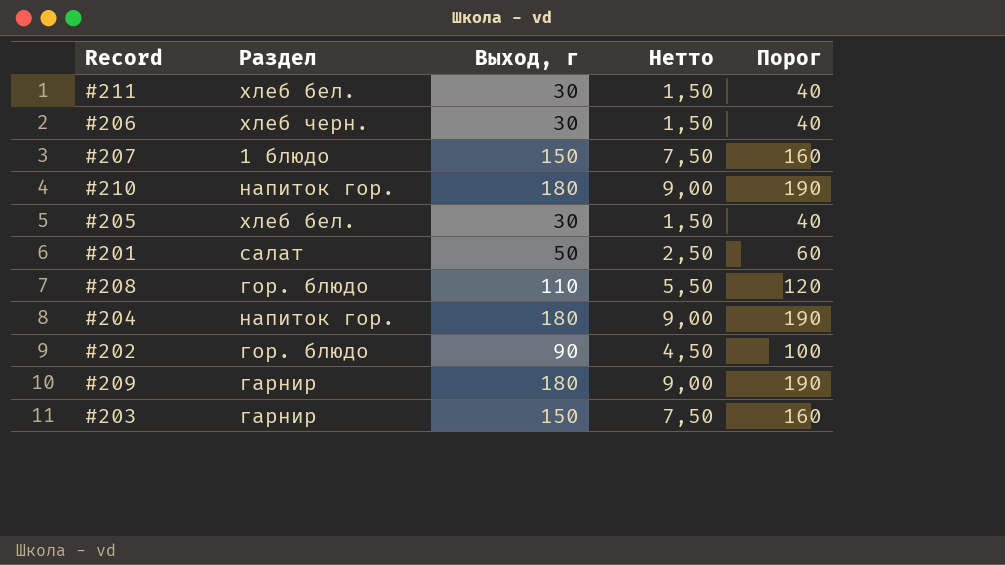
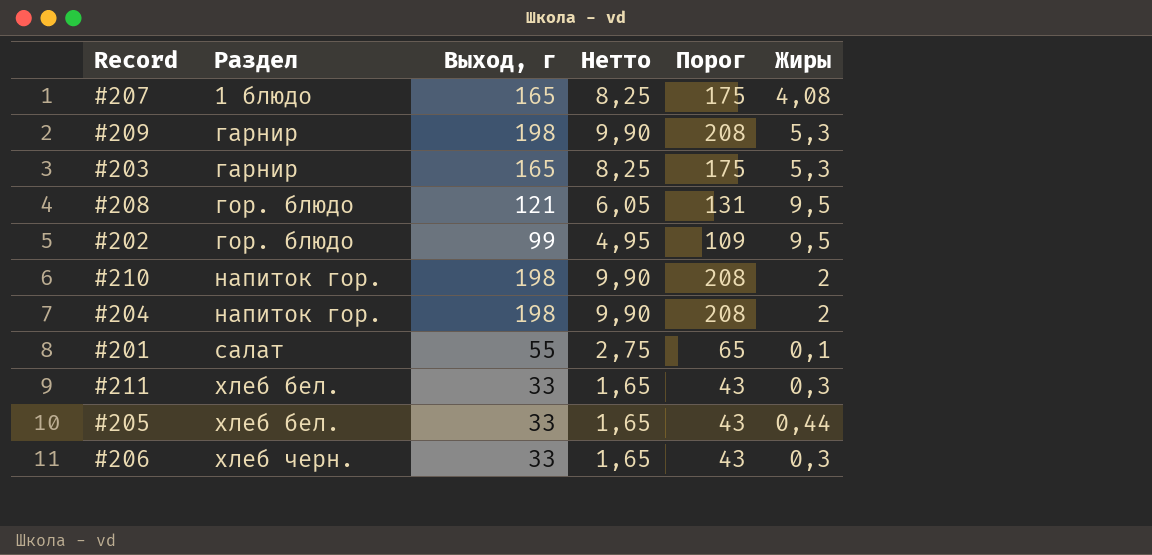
row order: none -> Раздел ascending
column Жиры | position: none -> 6
#207 | Выход, г: 150 -> 165
#207 | Нетто: 7,50 -> 8,25
#207 | Порог: 160 -> 175
#209 | Выход, г: 180 -> 198
#209 | Нетто: 9,00 -> 9,90
#209 | Порог: 190 -> 208
#203 | Выход, г: 150 -> 165
#203 | Нетто: 7,50 -> 8,25
#203 | Порог: 160 -> 175
#208 | Выход, г: 110 -> 121
#208 | Нетто: 5,50 -> 6,05
#208 | Порог: 120 -> 131
#202 | Выход, г: 90 -> 99
#202 | Нетто: 4,50 -> 4,95
#202 | Порог: 100 -> 109
#210 | Выход, г: 180 -> 198
#210 | Нетто: 9,00 -> 9,90
#210 | Порог: 190 -> 208
#204 | Выход, г: 180 -> 198
#204 | Нетто: 9,00 -> 9,90
#204 | Порог: 190 -> 208
#201 | Выход, г: 50 -> 55
#201 | Нетто: 2,50 -> 2,75
#201 | Порог: 60 -> 65
#211 | Выход, г: 30 -> 33
#211 | Нетто: 1,50 -> 1,65
#211 | Порог: 40 -> 43
#205 | Выход, г: 30 -> 33
#205 | Нетто: 1,50 -> 1,65
#205 | Порог: 40 -> 43
#206 | Выход, г: 30 -> 33
#206 | Нетто: 1,50 -> 1,65
#206 | Порог: 40 -> 43

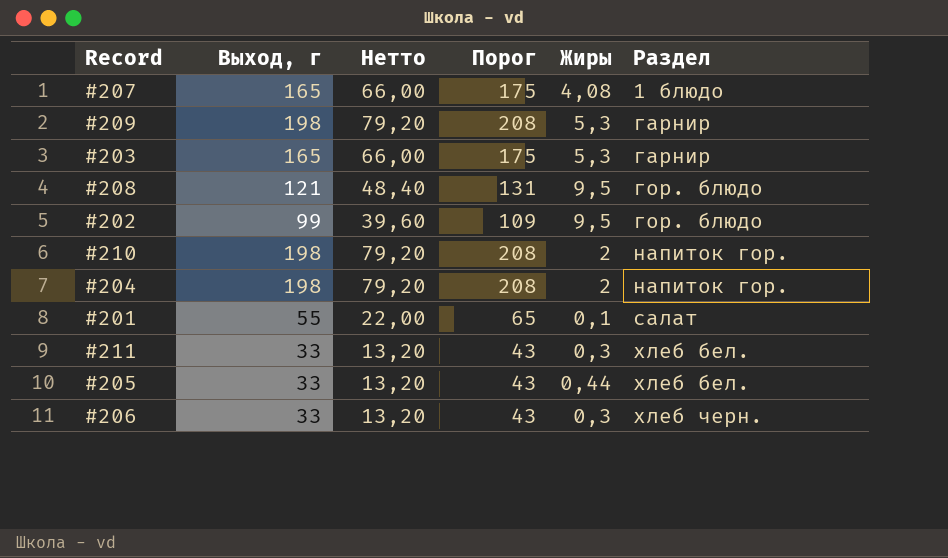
column Нетто | formula: [Выход, г] * 0,05 -> [Выход, г] * 0,4
column Раздел | position: 2 -> 6

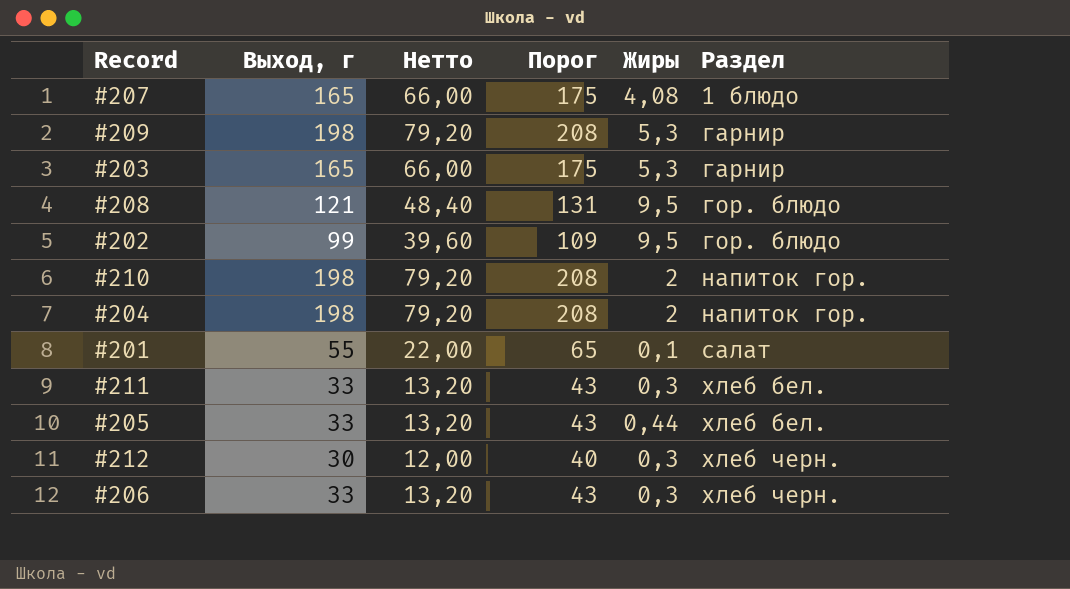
row #212: none -> 30 | 12,00 | 40 | 0,3 | хлеб черн.

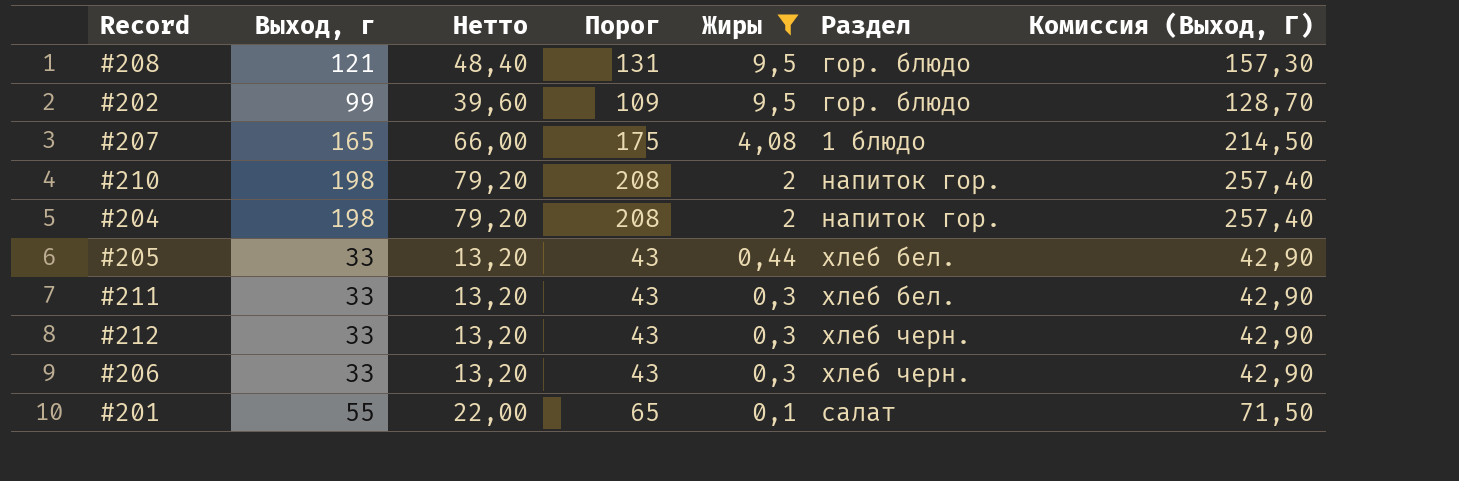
filter: none -> Жиры != 5,3
row order: Раздел ascending -> Жиры descending
column Комиссия (Выход, Г) | formula: none -> [Выход, г] * 1,3
#212 | Выход, г: 30 -> 33
#212 | Нетто: 12,00 -> 13,20
#212 | Порог: 40 -> 43

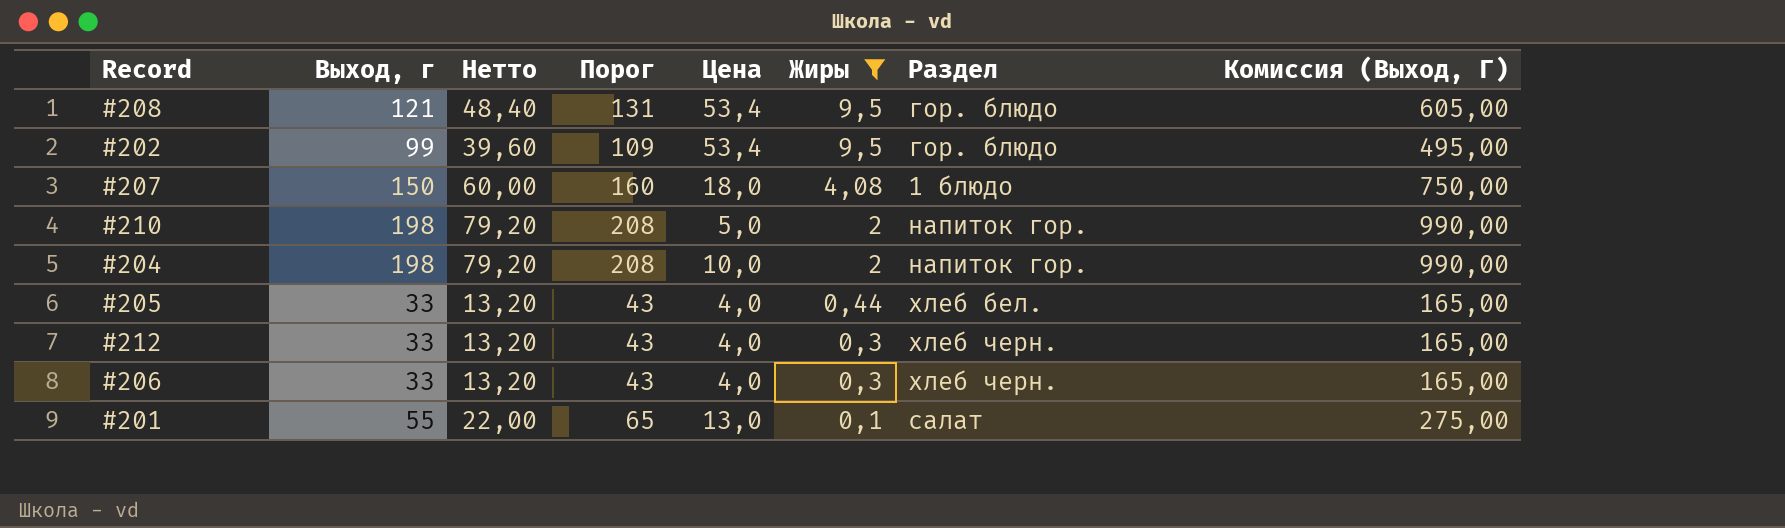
column Цена | position: none -> 5
column Комиссия (Выход, Г) | formula: [Выход, г] * 1,3 -> [Выход, г] * 5
row #211: 33 | 13,20 | 43 | 0,3 | хлеб бел. | 42,90 -> none
#207 | Выход, г: 165 -> 150
#207 | Нетто: 66,00 -> 60,00
#207 | Порог: 175 -> 160

